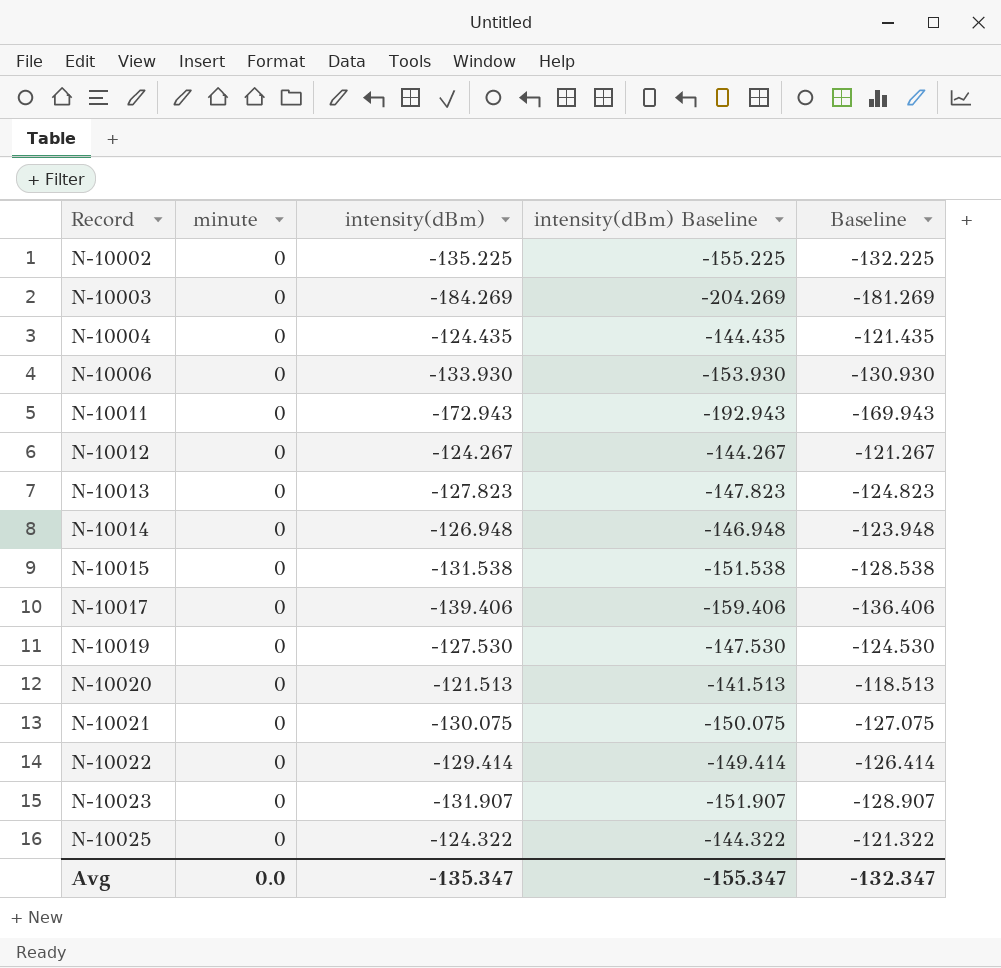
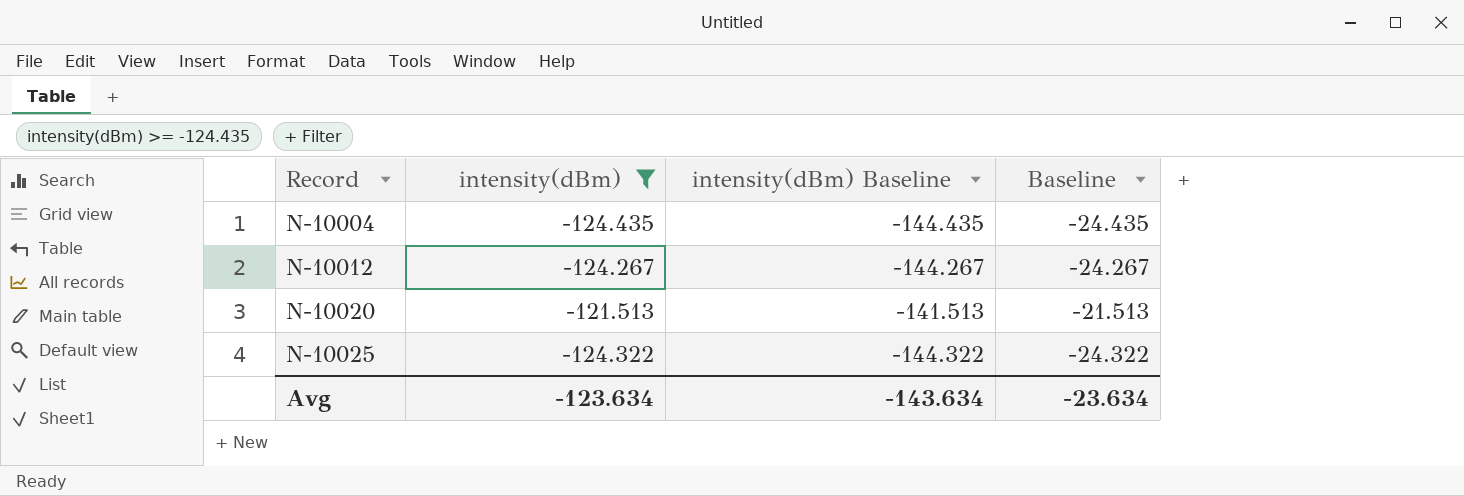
filter: none -> intensity(dBm) >= -124.435
column minute | position: 2 -> none
column Baseline | formula: [intensity(dBm)] + 3 -> [intensity(dBm)] + 100
Avg | intensity(dBm): -135.347 -> -123.634
Avg | intensity(dBm) Baseline: -155.347 -> -143.634
Avg | Baseline: -132.347 -> -23.634

